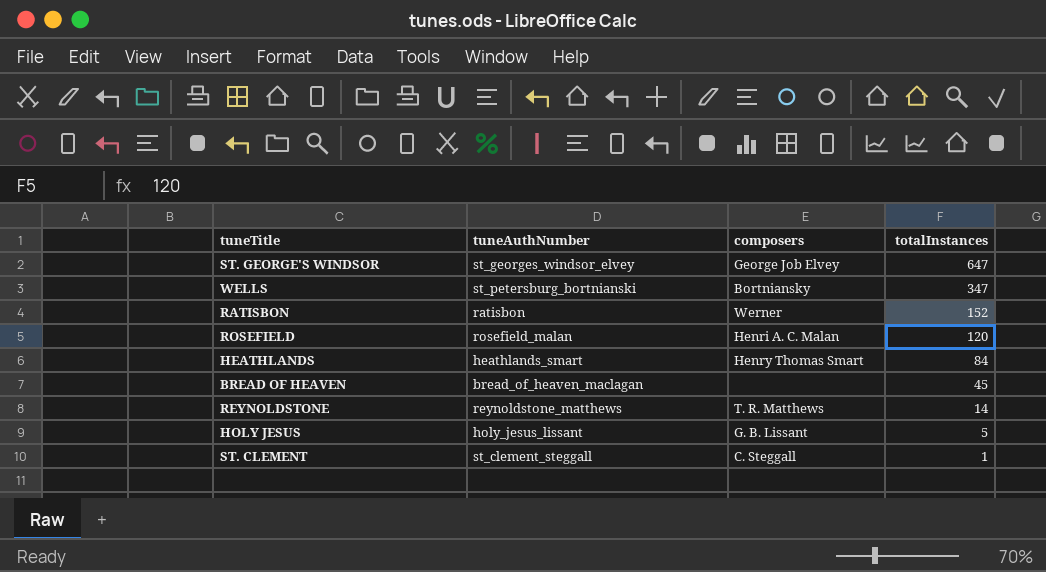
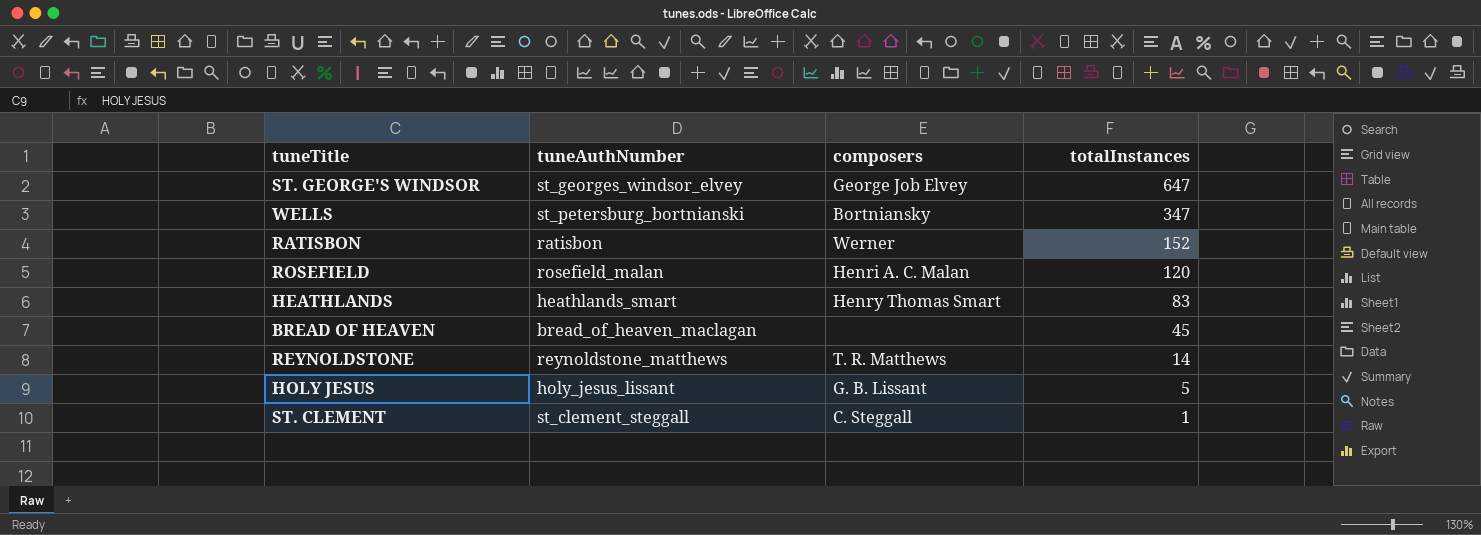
HEATHLANDS | totalInstances: 84 -> 83

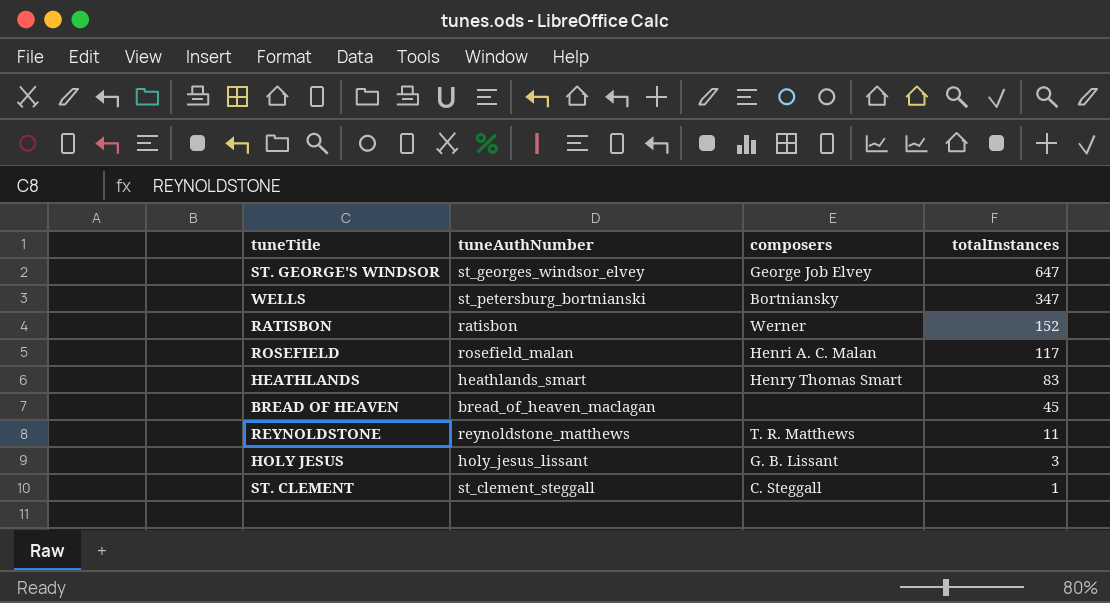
ROSEFIELD | totalInstances: 120 -> 117
REYNOLDSTONE | totalInstances: 14 -> 11
HOLY JESUS | totalInstances: 5 -> 3

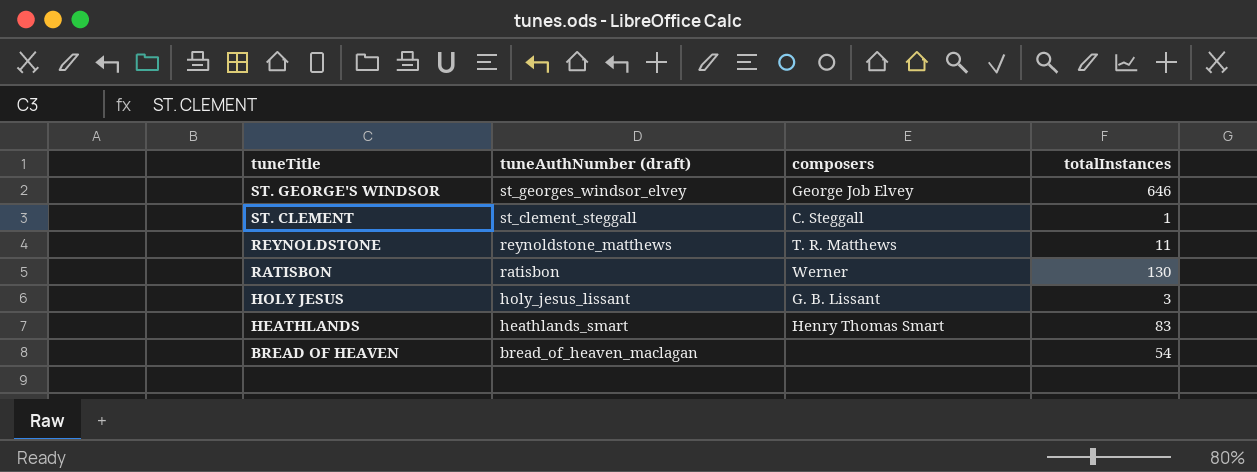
row order: totalInstances descending -> tuneTitle descending
column name: tuneAuthNumber -> tuneAuthNumber (draft)
row WELLS: st_petersburg_bortnianski | Bortniansky | 347 -> none
row ROSEFIELD: rosefield_malan | Henri A. C. Malan | 117 -> none
ST. GEORGE'S WINDSOR | totalInstances: 647 -> 646
RATISBON | totalInstances: 152 -> 130
BREAD OF HEAVEN | totalInstances: 45 -> 54

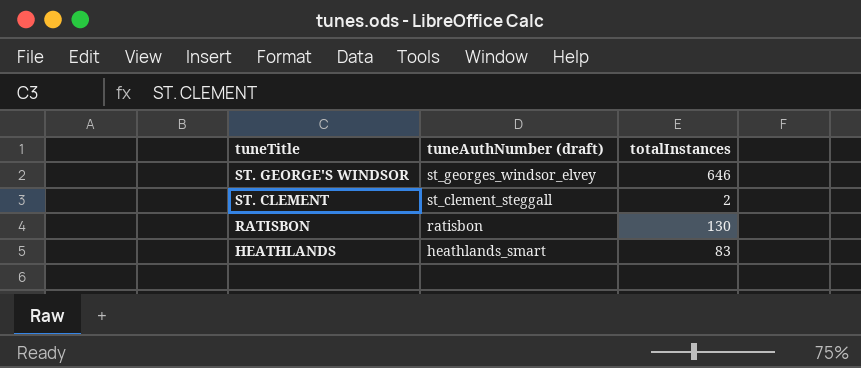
column composers | position: 3 -> none
row REYNOLDSTONE: reynoldstone_matthews | T. R. Matthews | 11 -> none
row HOLY JESUS: holy_jesus_lissant | G. B. Lissant | 3 -> none
row BREAD OF HEAVEN: bread_of_heaven_maclagan | none | 54 -> none
ST. CLEMENT | totalInstances: 1 -> 2

